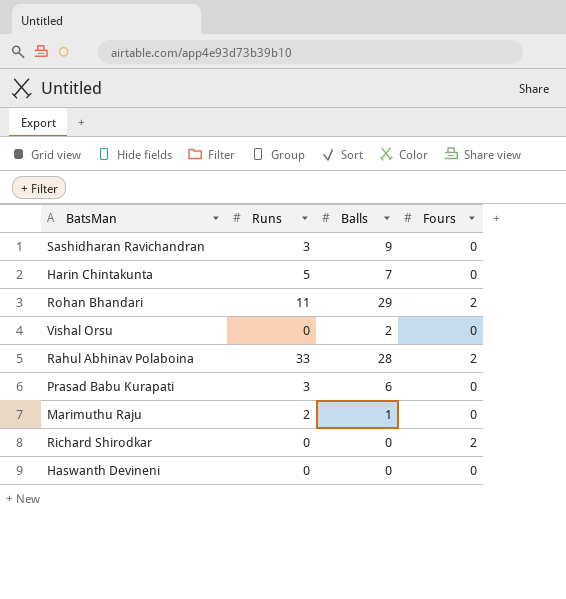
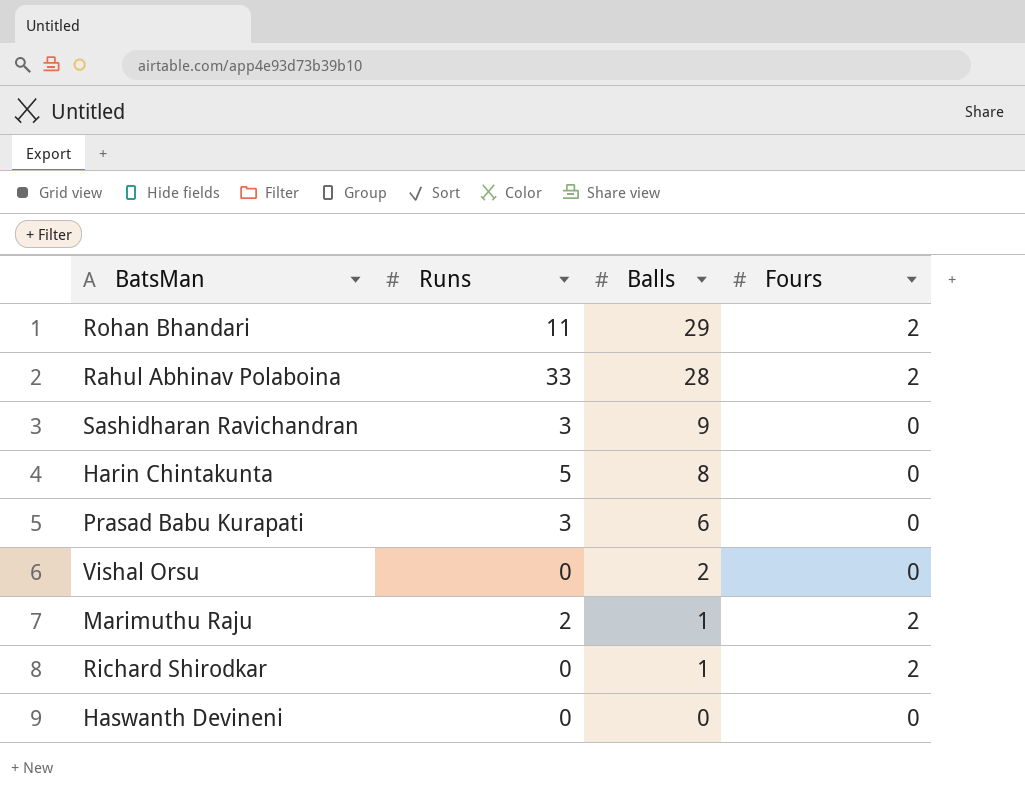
row order: none -> Balls descending
Harin Chintakunta | Balls: 7 -> 8
Marimuthu Raju | Fours: 0 -> 2
Richard Shirodkar | Balls: 0 -> 1

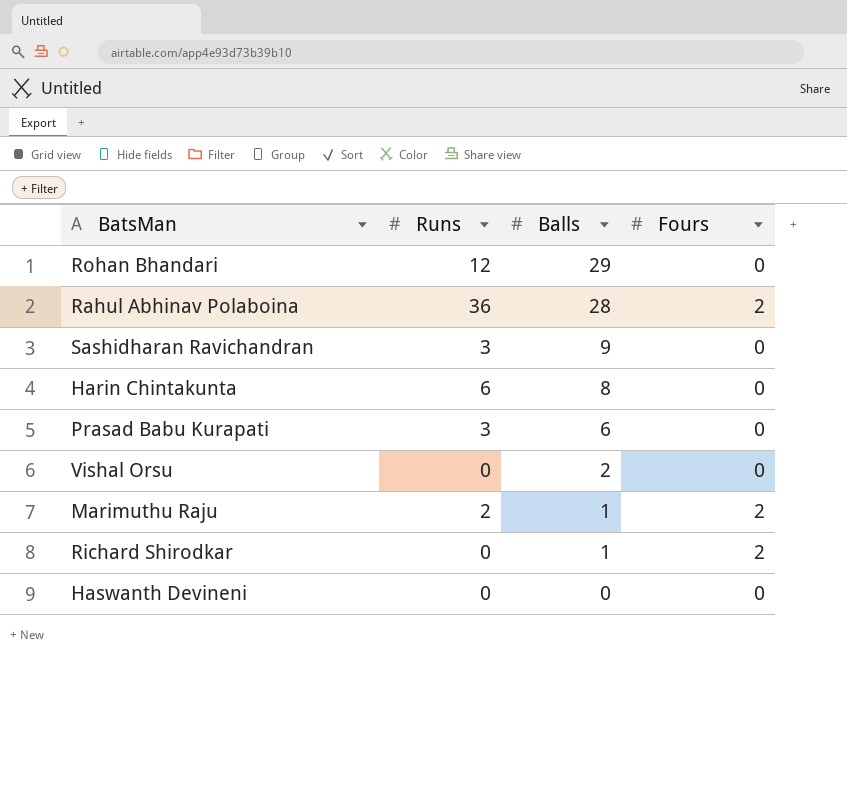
Rohan Bhandari | Runs: 11 -> 12
Rohan Bhandari | Fours: 2 -> 0
Rahul Abhinav Polaboina | Runs: 33 -> 36
Harin Chintakunta | Runs: 5 -> 6

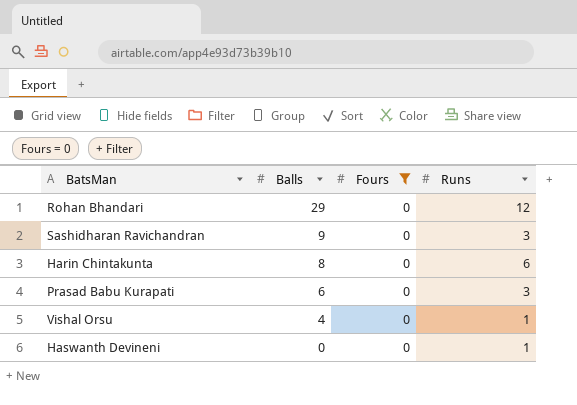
filter: none -> Fours = 0
column Runs | position: 2 -> 4
Vishal Orsu | Balls: 2 -> 4
Vishal Orsu | Runs: 0 -> 1
Haswanth Devineni | Runs: 0 -> 1

